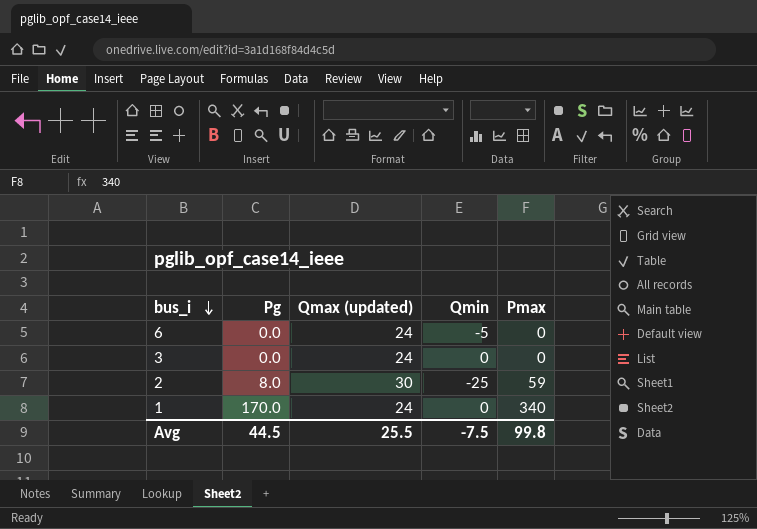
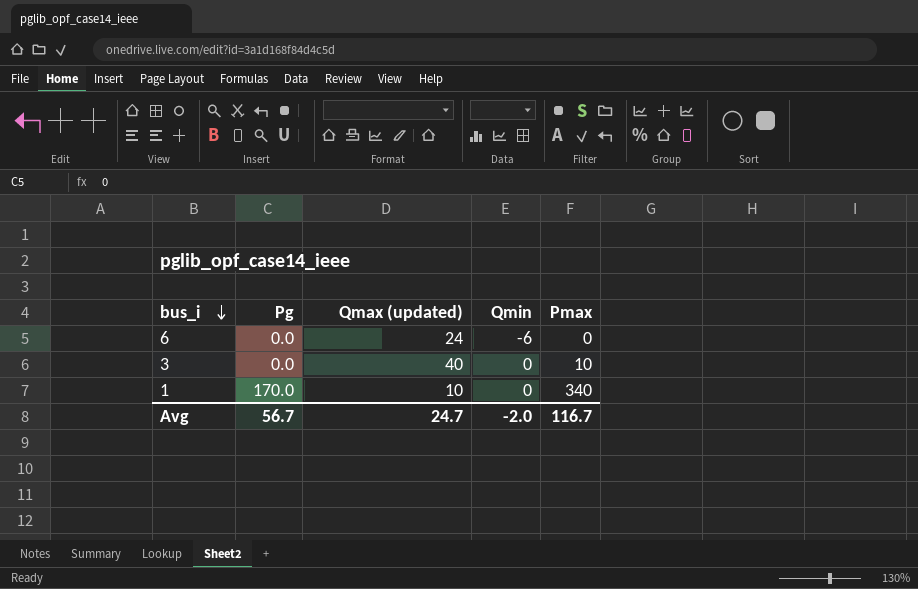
row 2: 8.0 | 30 | -25 | 59 -> none
6 | Qmin: -5 -> -6
3 | Qmax (updated): 24 -> 40
3 | Pmax: 0 -> 10
1 | Qmax (updated): 24 -> 10
Avg | Pg: 44.5 -> 56.7
Avg | Qmax (updated): 25.5 -> 24.7
Avg | Qmin: -7.5 -> -2.0
Avg | Pmax: 99.8 -> 116.7

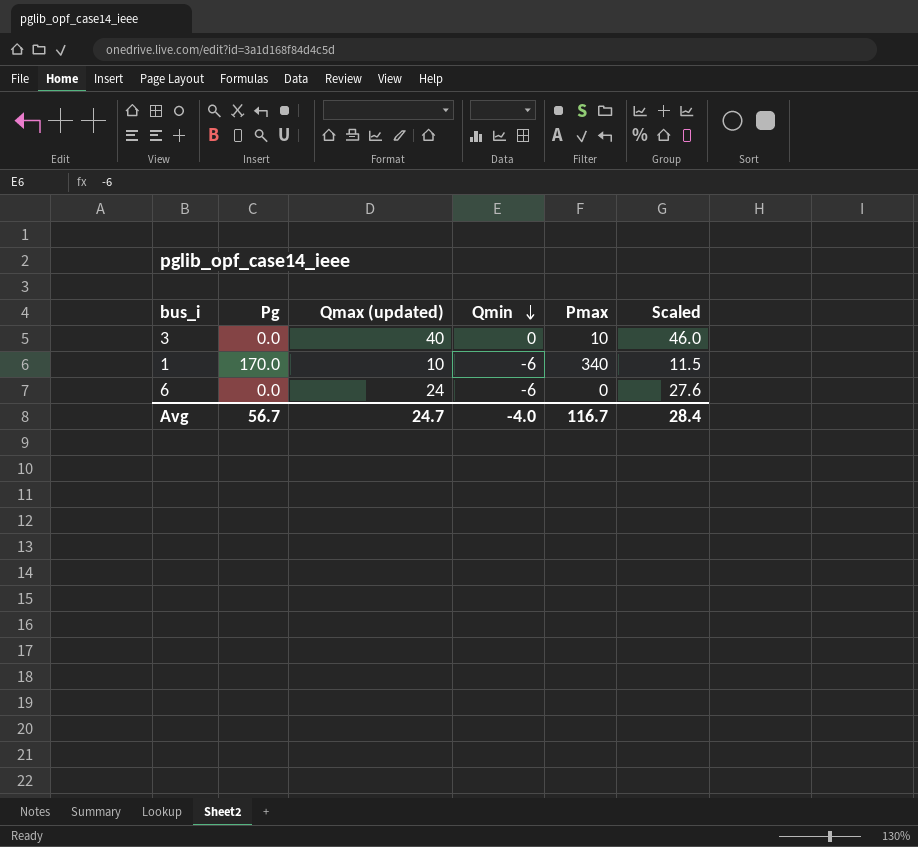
row order: bus_i descending -> Qmin descending
column Scaled | formula: none -> [Qmax (updated)] * 1.15
1 | Qmin: 0 -> -6
Avg | Qmin: -2.0 -> -4.0

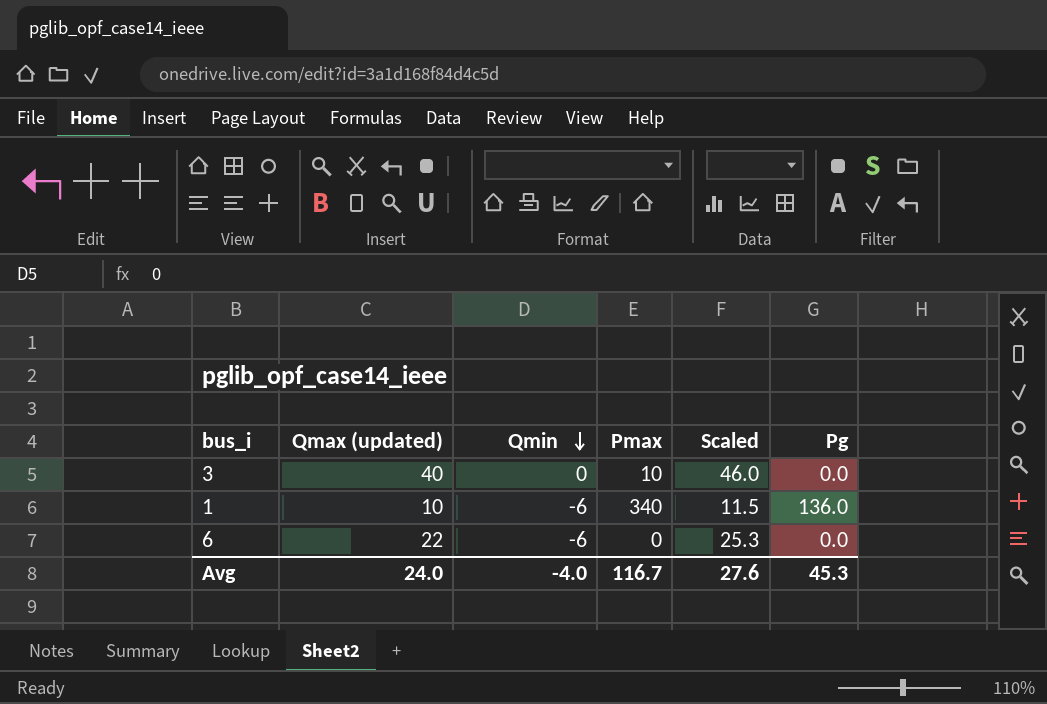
column Pg | position: 2 -> 6
1 | Pg: 170.0 -> 136.0
6 | Qmax (updated): 24 -> 22
6 | Scaled: 27.6 -> 25.3
Avg | Qmax (updated): 24.7 -> 24.0
Avg | Scaled: 28.4 -> 27.6
Avg | Pg: 56.7 -> 45.3

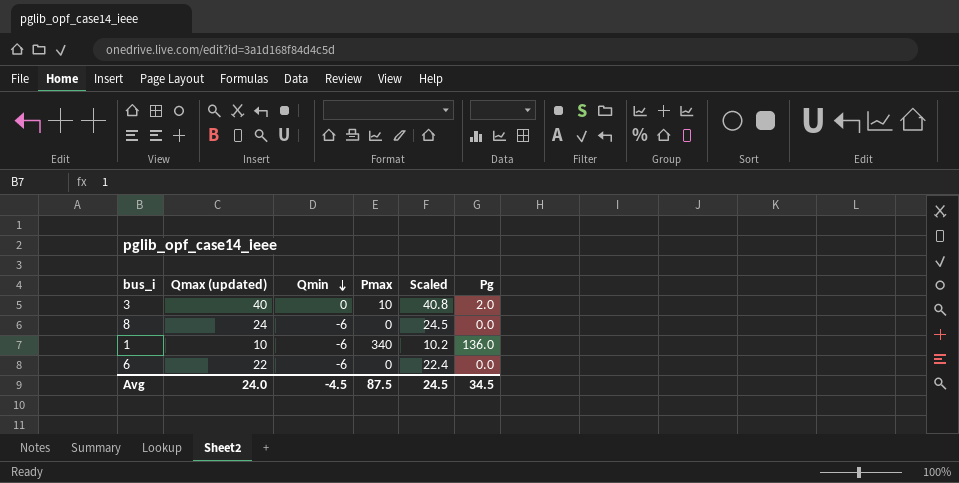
column Scaled | formula: [Qmax (updated)] * 1.15 -> [Qmax (updated)] * 1.02
3 | Pg: 0.0 -> 2.0
row 8: none -> 24 | -6 | 0 | 24.5 | 0.0
Avg | Qmin: -4.0 -> -4.5
Avg | Pmax: 116.7 -> 87.5
Avg | Scaled: 27.6 -> 24.5
Avg | Pg: 45.3 -> 34.5

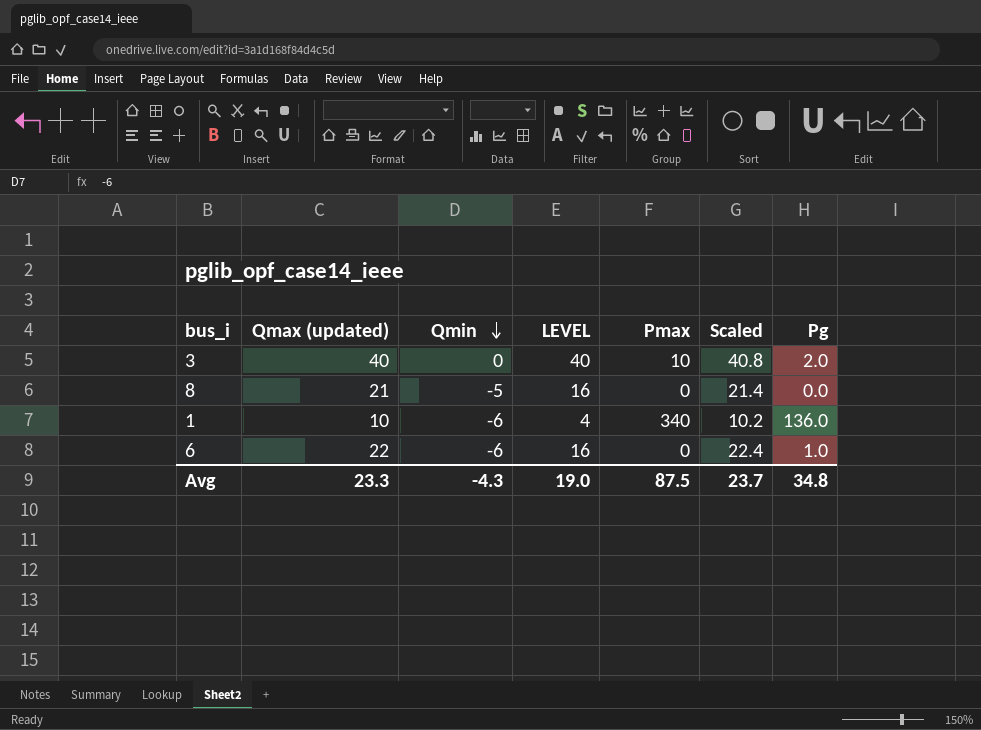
column LEVEL | formula: none -> [Qmax (updated)] + [Qmin]
8 | Qmax (updated): 24 -> 21
8 | Qmin: -6 -> -5
8 | Scaled: 24.5 -> 21.4
6 | Pg: 0.0 -> 1.0
Avg | Qmax (updated): 24.0 -> 23.3
Avg | Qmin: -4.5 -> -4.3
Avg | Scaled: 24.5 -> 23.7
Avg | Pg: 34.5 -> 34.8

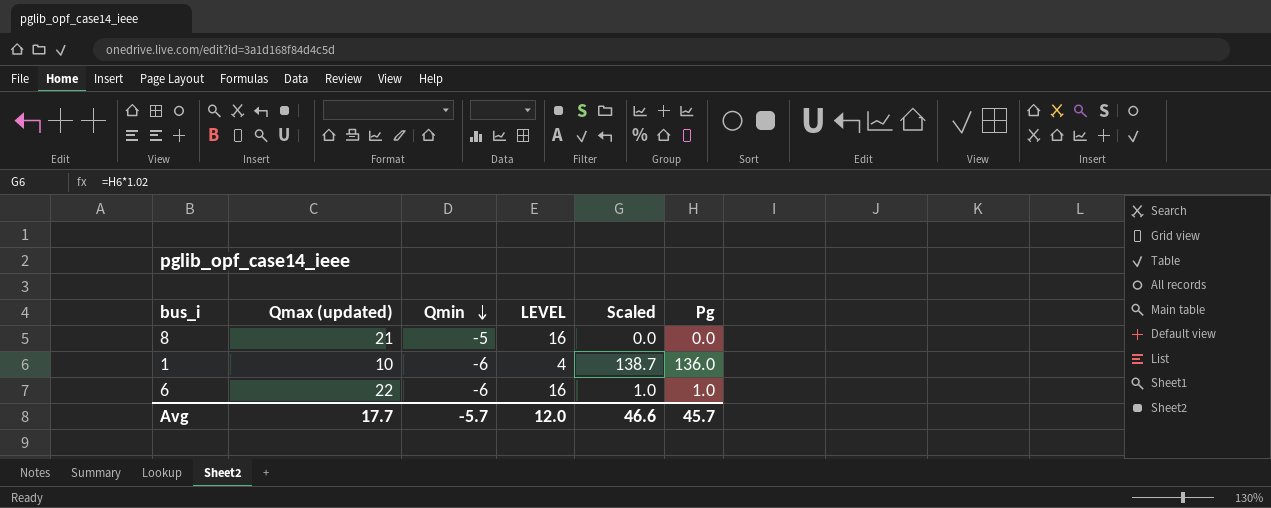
column Pmax | position: 5 -> none
column Scaled | formula: [Qmax (updated)] * 1.02 -> [Pg] * 1.02
row 3: 40 | 0 | 40 | 10 | 40.8 | 2.0 -> none
Avg | Qmax (updated): 23.3 -> 17.7
Avg | Qmin: -4.3 -> -5.7
Avg | LEVEL: 19.0 -> 12.0
Avg | Scaled: 23.7 -> 46.6
Avg | Pg: 34.8 -> 45.7

